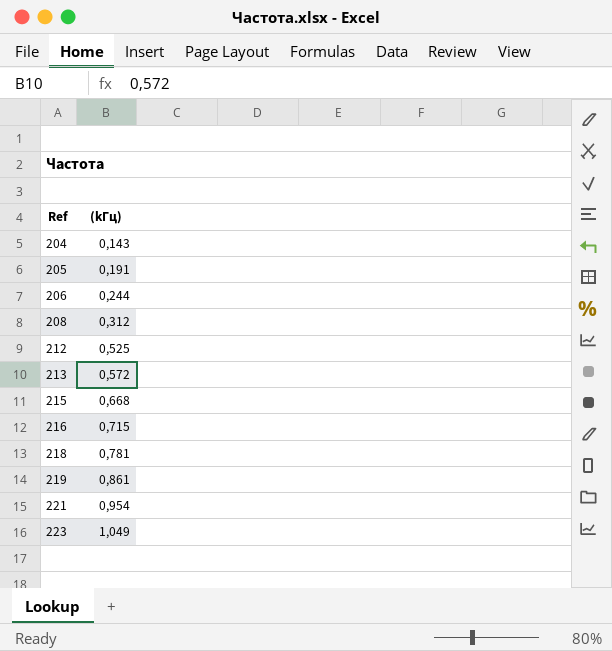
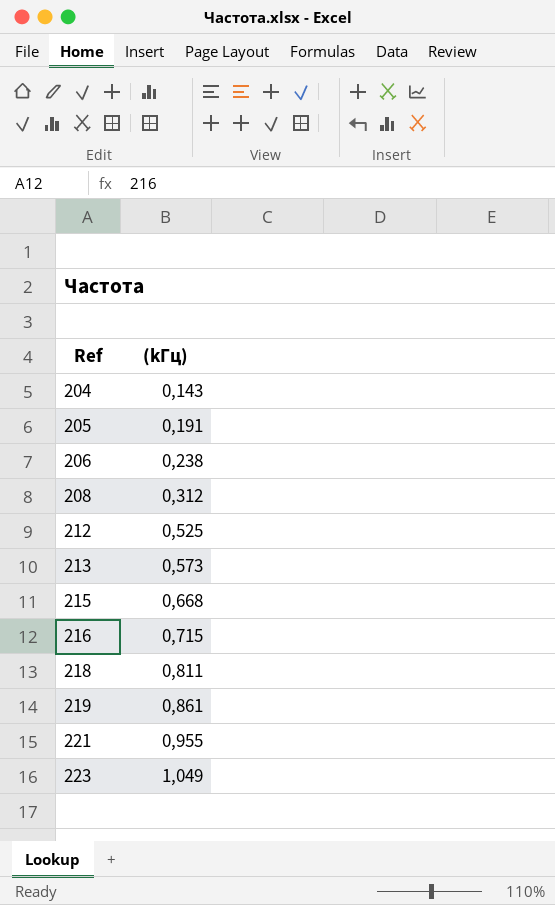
206 | (kГц): 0,244 -> 0,238
213 | (kГц): 0,572 -> 0,573
218 | (kГц): 0,781 -> 0,811
221 | (kГц): 0,954 -> 0,955

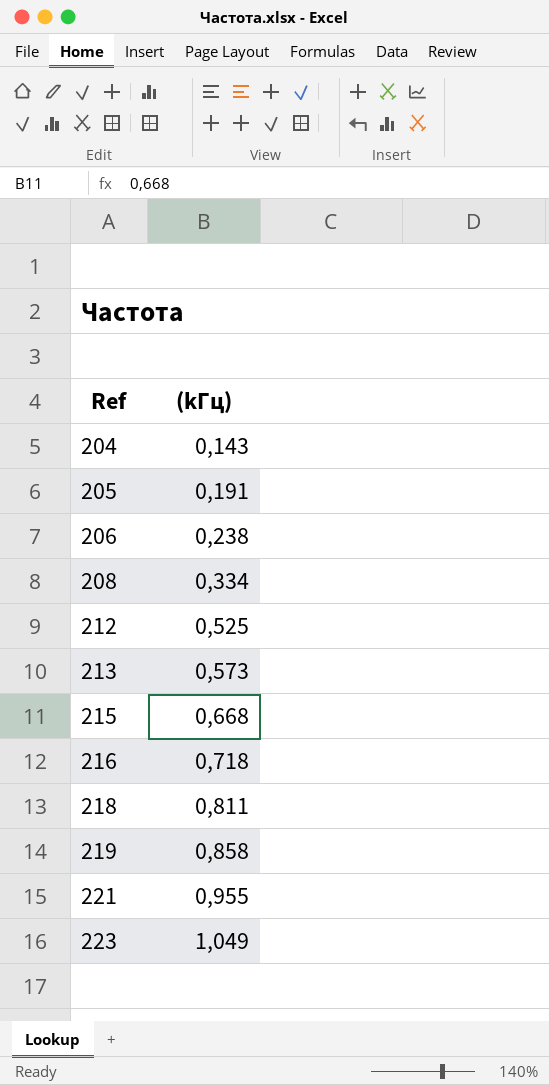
208 | (kГц): 0,312 -> 0,334
216 | (kГц): 0,715 -> 0,718
219 | (kГц): 0,861 -> 0,858

